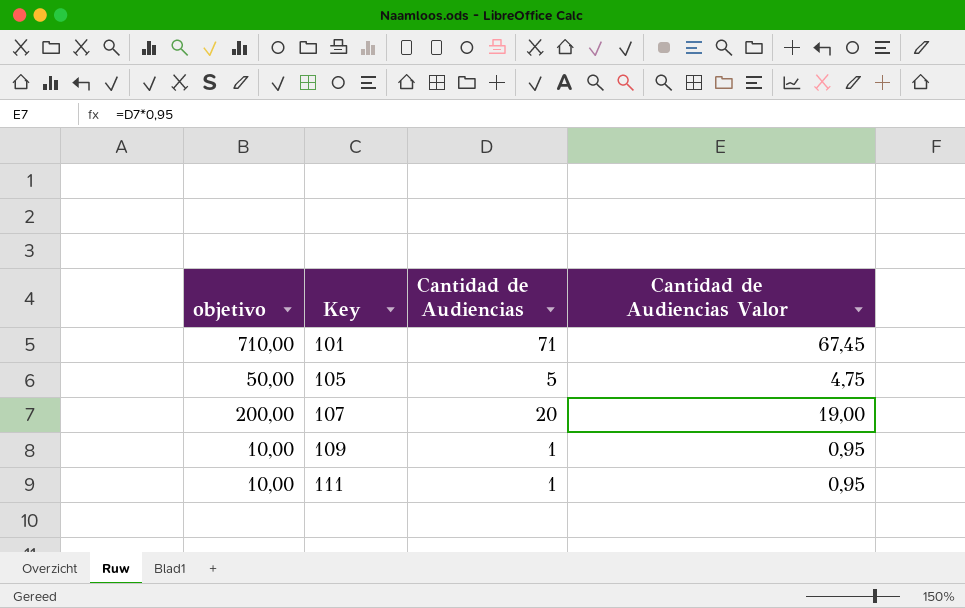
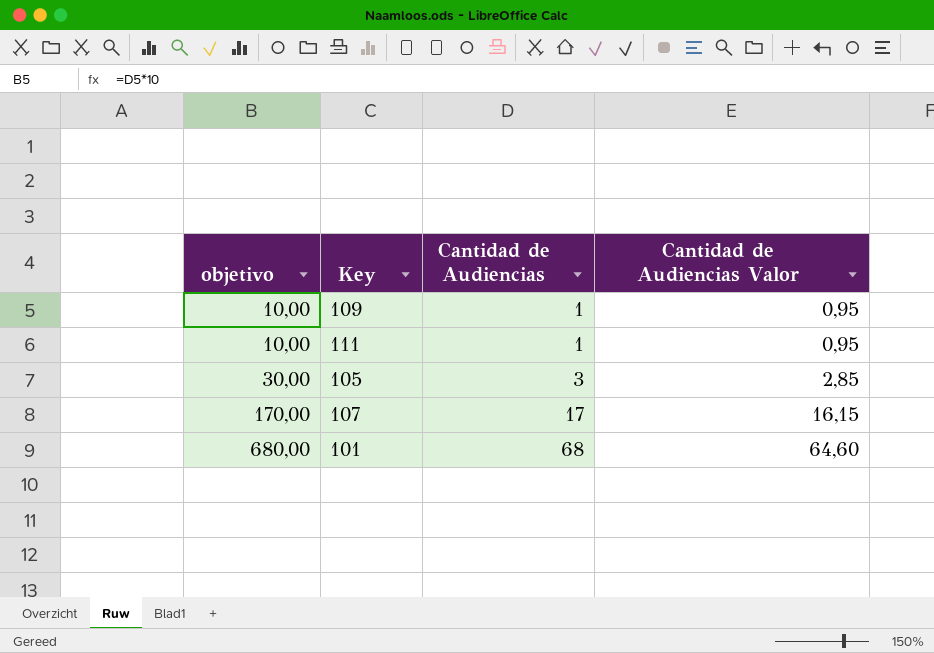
row order: Key ascending -> objetivo ascending
105 | objetivo: 50,00 -> 30,00
105 | Cantidad de Audiencias: 5 -> 3
105 | Cantidad de Audiencias Valor: 4,75 -> 2,85
107 | objetivo: 200,00 -> 170,00
107 | Cantidad de Audiencias: 20 -> 17
107 | Cantidad de Audiencias Valor: 19,00 -> 16,15
101 | objetivo: 710,00 -> 680,00
101 | Cantidad de Audiencias: 71 -> 68
101 | Cantidad de Audiencias Valor: 67,45 -> 64,60

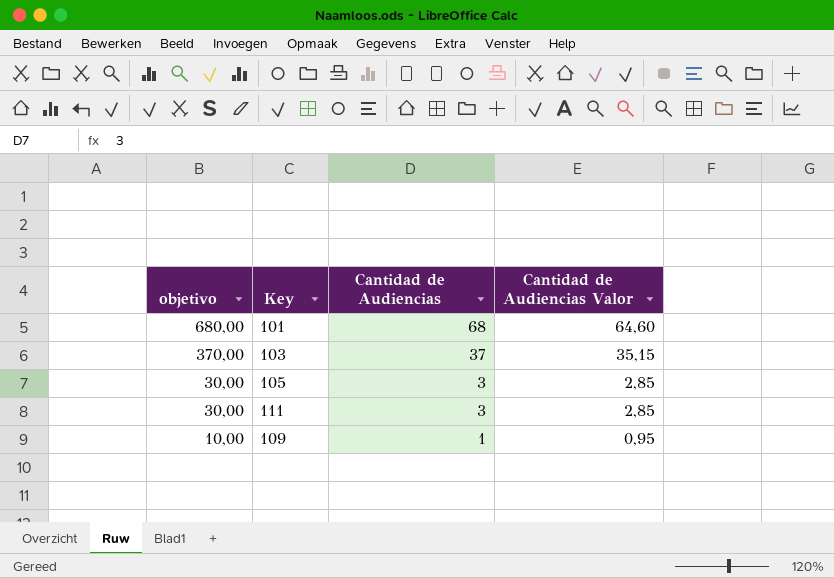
row order: objetivo ascending -> objetivo descending
row 107: 170,00 | 17 | 16,15 -> none
row 103: none -> 370,00 | 37 | 35,15
111 | objetivo: 10,00 -> 30,00
111 | Cantidad de Audiencias: 1 -> 3
111 | Cantidad de Audiencias Valor: 0,95 -> 2,85

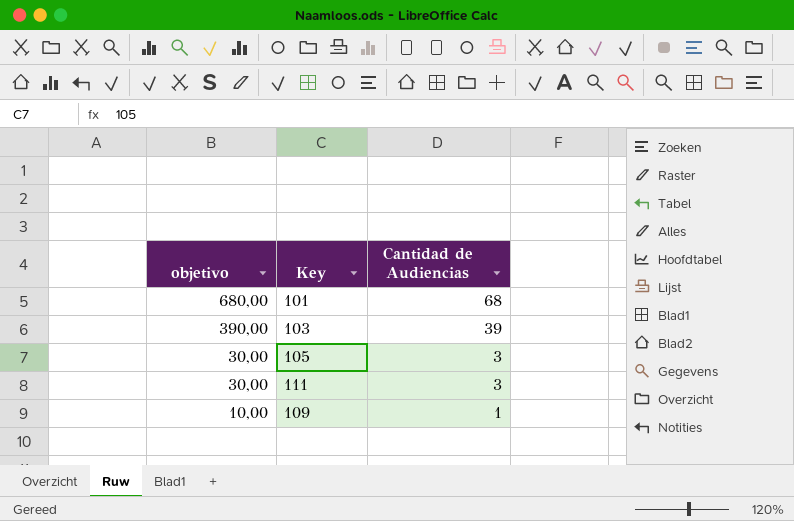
column Cantidad de Audiencias Valor | formula: [Cantidad de Audiencias] * 0,95 -> none
103 | objetivo: 370,00 -> 390,00
103 | Cantidad de Audiencias: 37 -> 39

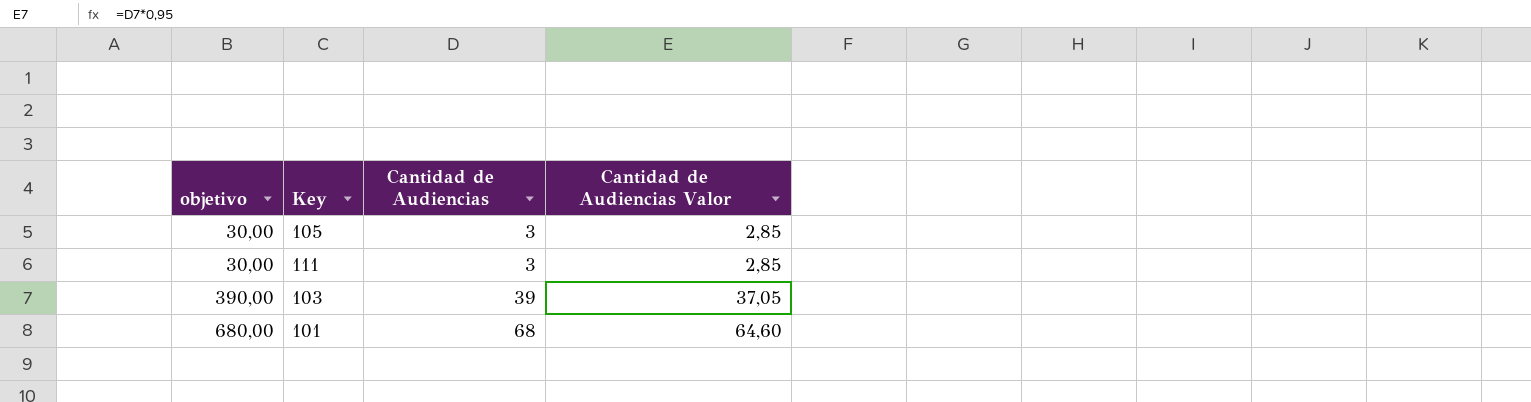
row order: objetivo descending -> objetivo ascending
column Cantidad de Audiencias Valor | formula: none -> [Cantidad de Audiencias] * 0,95
row 109: 10,00 | 1 -> none

